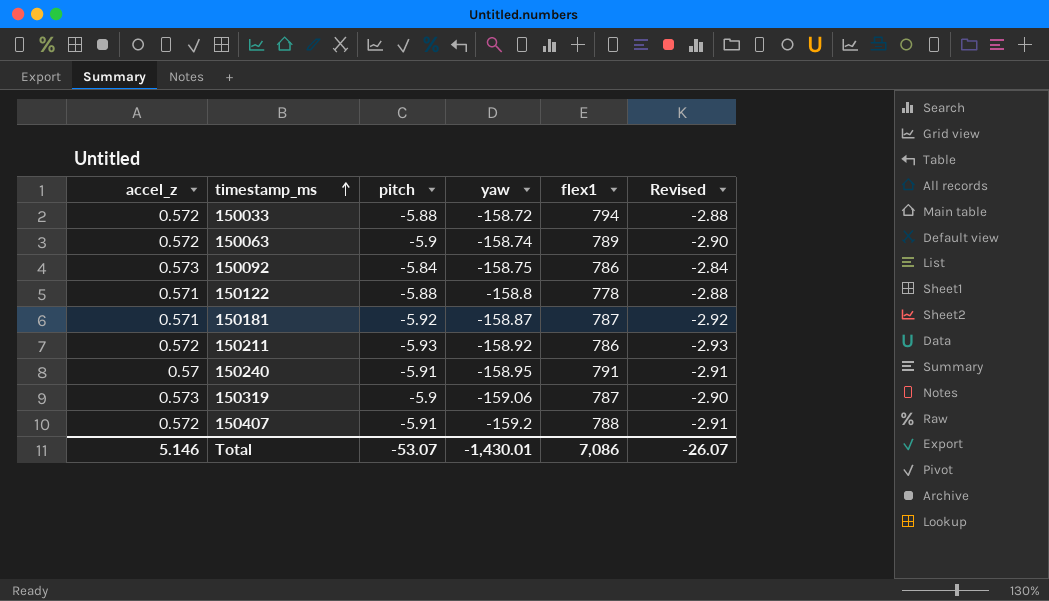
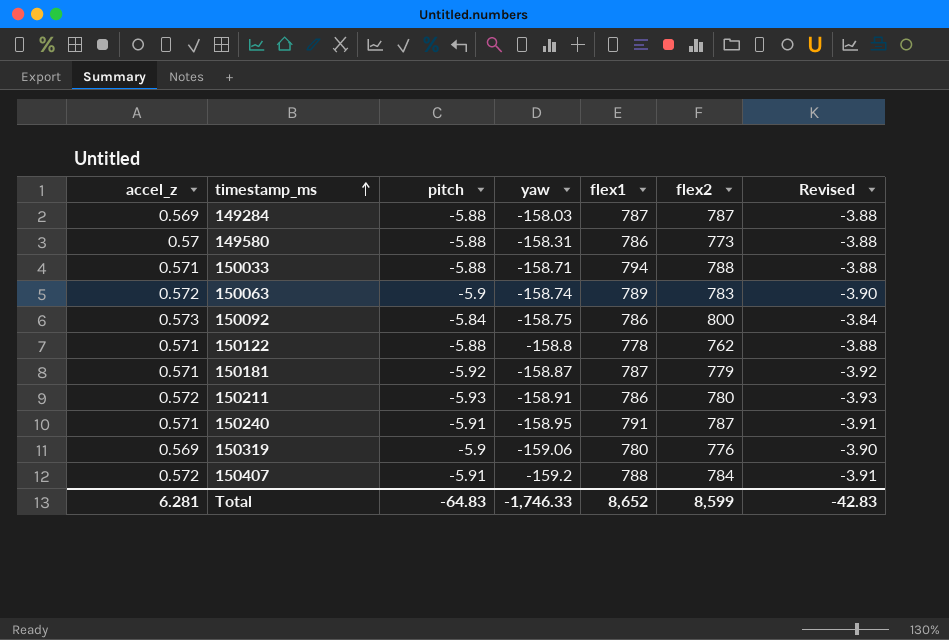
column flex2 | position: none -> 6
column Revised | formula: [pitch] + 3 -> [pitch] + 2
row 149284: none -> 0.569 | -5.88 | -158.03 | 787 | 787 | -3.88
row 149580: none -> 0.57 | -5.88 | -158.31 | 786 | 773 | -3.88
150033 | accel_z: 0.572 -> 0.571
150033 | yaw: -158.72 -> -158.71
150211 | yaw: -158.92 -> -158.91
150240 | accel_z: 0.57 -> 0.571
150319 | accel_z: 0.573 -> 0.569
150319 | flex1: 787 -> 780
Total | accel_z: 5.146 -> 6.281
Total | pitch: -53.07 -> -64.83
Total | yaw: -1,430.01 -> -1,746.33
Total | flex1: 7,086 -> 8,652
Total | Revised: -26.07 -> -42.83

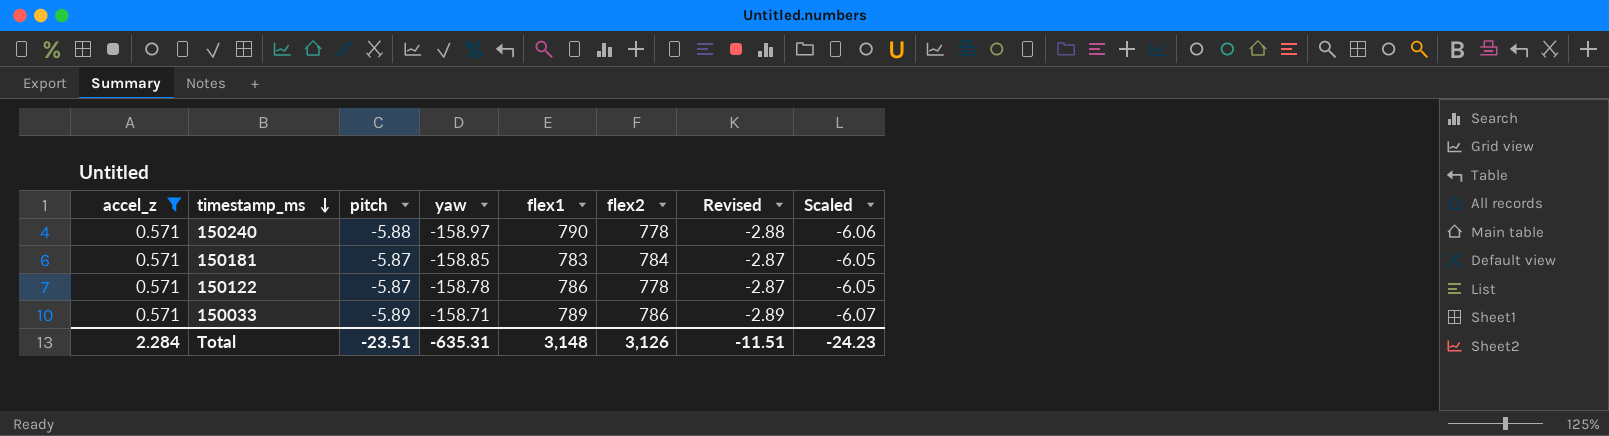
filter: none -> accel_z = 0.571
row order: timestamp_ms ascending -> timestamp_ms descending
column Revised | formula: [pitch] + 2 -> [pitch] + 3
column Scaled | formula: none -> [pitch] * 1.03
150240 | pitch: -5.91 -> -5.88
150240 | yaw: -158.95 -> -158.97
150240 | flex1: 791 -> 790
150240 | flex2: 787 -> 778
150181 | pitch: -5.92 -> -5.87
150181 | yaw: -158.87 -> -158.85
150181 | flex1: 787 -> 783
150181 | flex2: 779 -> 784
150122 | pitch: -5.88 -> -5.87
150122 | yaw: -158.8 -> -158.78
150122 | flex1: 778 -> 786
150122 | flex2: 762 -> 778
150033 | pitch: -5.88 -> -5.89
150033 | flex1: 794 -> 789
150033 | flex2: 788 -> 786
Total | accel_z: 6.281 -> 2.284
Total | pitch: -64.83 -> -23.51
Total | yaw: -1,746.33 -> -635.31
Total | flex1: 8,652 -> 3,148
Total | flex2: 8,599 -> 3,126
Total | Revised: -42.83 -> -11.51

